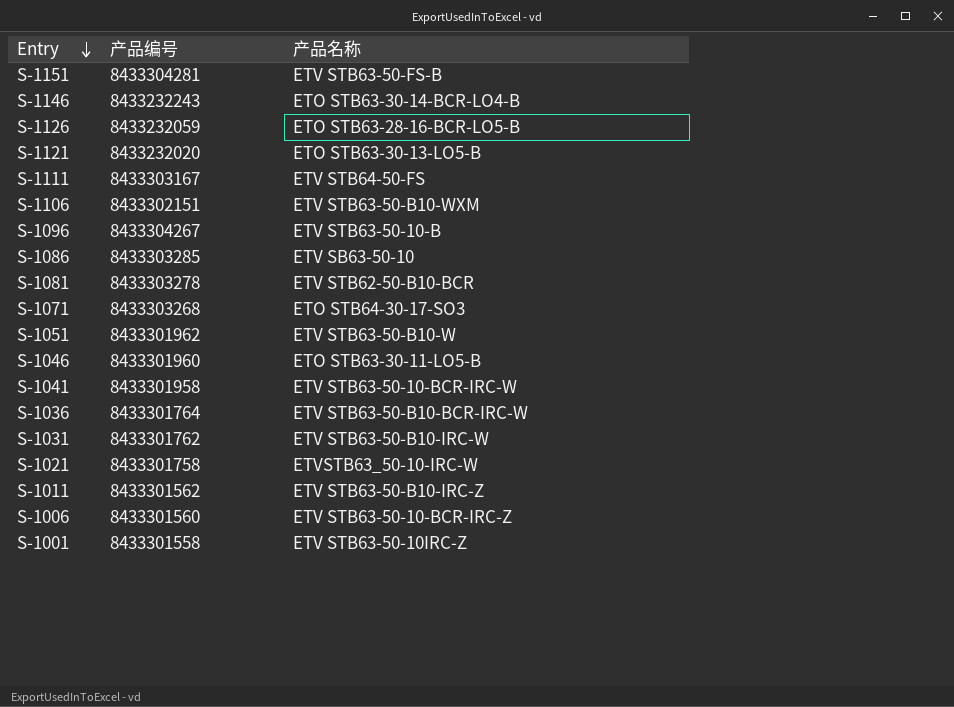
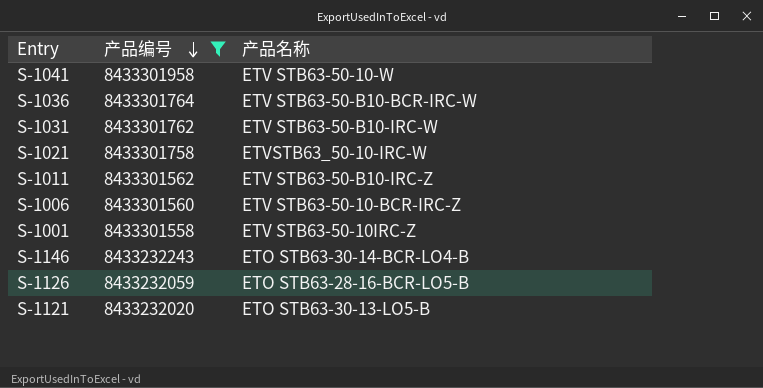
filter: none -> 产品编号 <= 8433301958
row order: Entry descending -> 产品编号 descending
S-1041 | 产品名称: ETV STB63-50-10-BCR-IRC-W -> ETV STB63-50-10-W

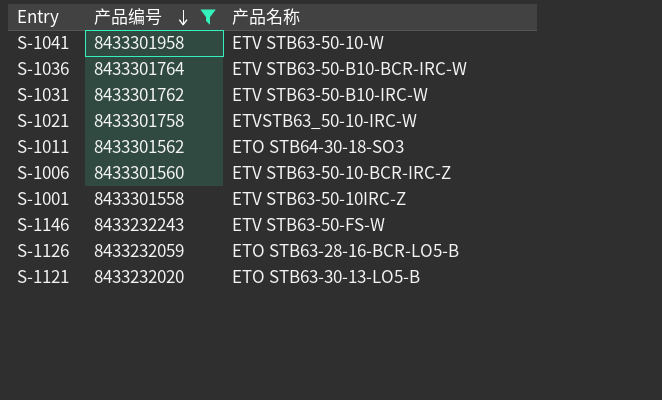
S-1011 | 产品名称: ETV STB63-50-B10-IRC-Z -> ETO STB64-30-18-SO3
S-1146 | 产品名称: ETO STB63-30-14-BCR-LO4-B -> ETV STB63-50-FS-W

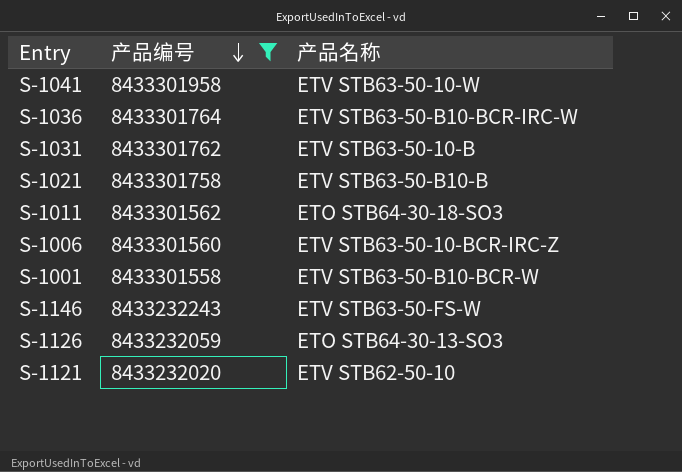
S-1031 | 产品名称: ETV STB63-50-B10-IRC-W -> ETV STB63-50-10-B
S-1021 | 产品名称: ETVSTB63_50-10-IRC-W -> ETV STB63-50-B10-B
S-1001 | 产品名称: ETV STB63-50-10IRC-Z -> ETV STB63-50-B10-BCR-W
S-1126 | 产品名称: ETO STB63-28-16-BCR-LO5-B -> ETO STB64-30-13-SO3
S-1121 | 产品名称: ETO STB63-30-13-LO5-B -> ETV STB62-50-10

